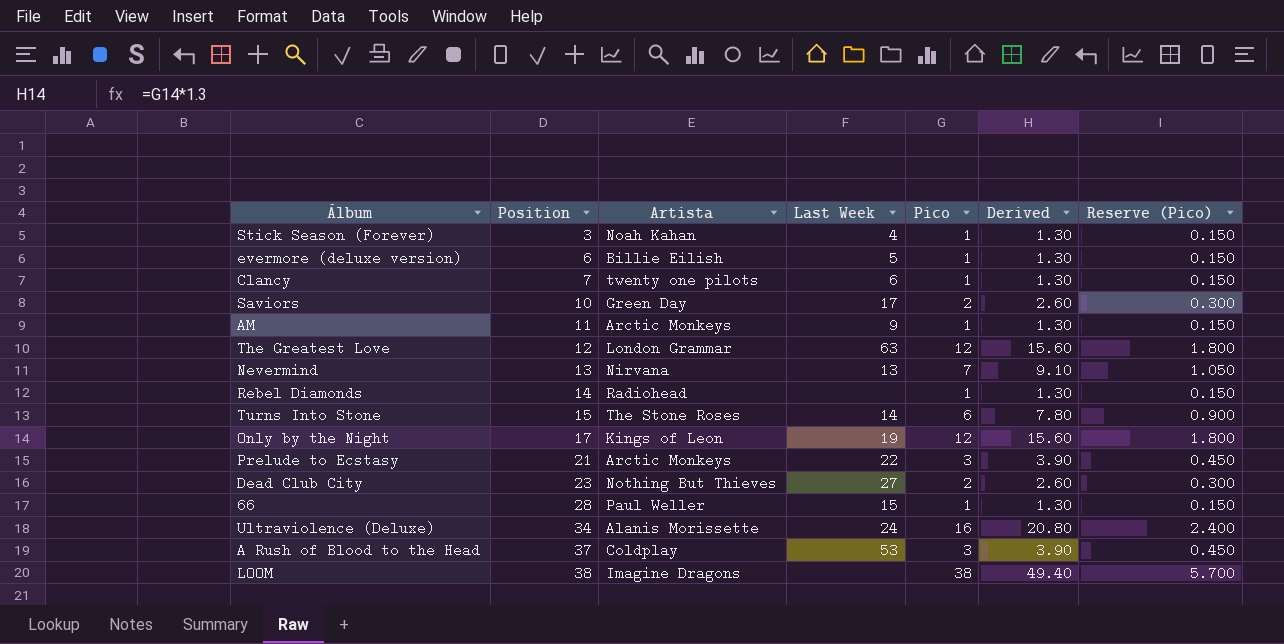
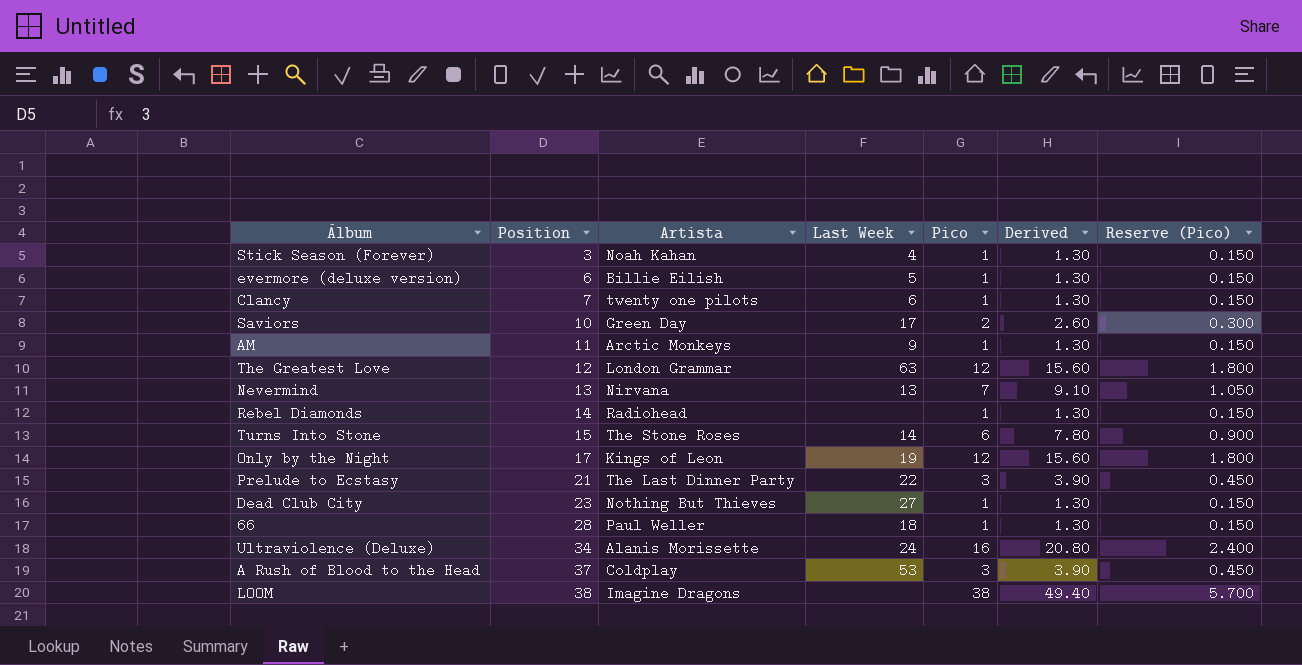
Prelude to Ecstasy | Artista: Arctic Monkeys -> The Last Dinner Party
Dead Club City | Pico: 2 -> 1
Dead Club City | Derived: 2.60 -> 1.30
Dead Club City | Reserve (Pico): 0.300 -> 0.150
66 | Last Week: 15 -> 18

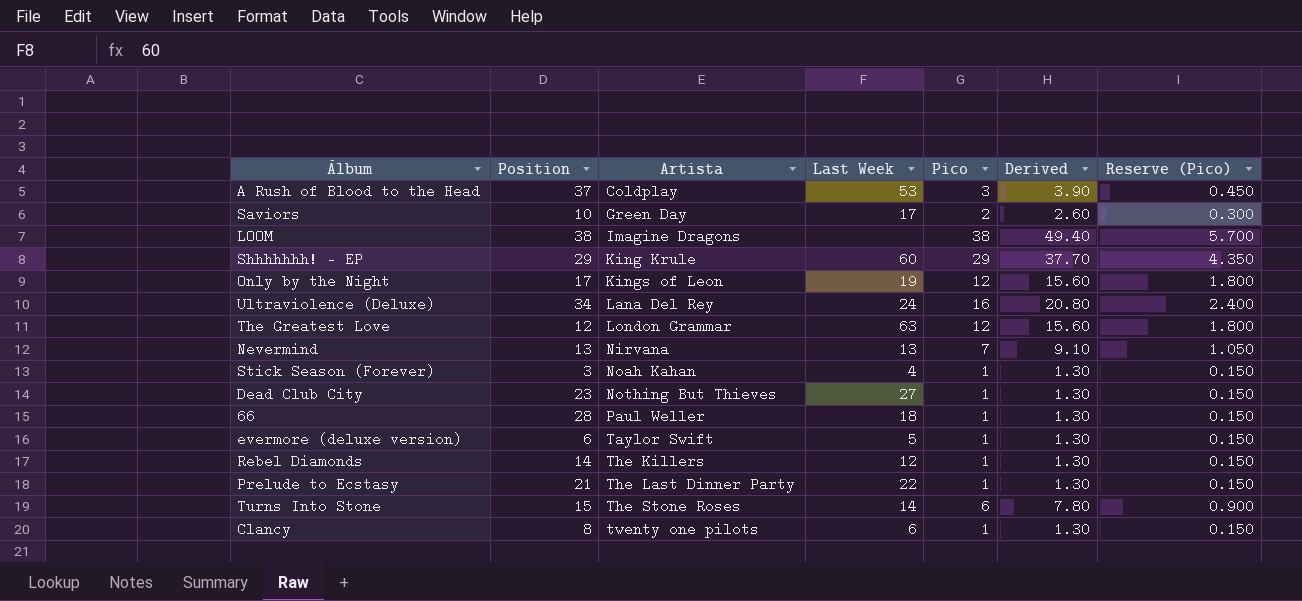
row order: Position ascending -> Artista ascending
row AM: 11 | Arctic Monkeys | 9 | 1 | 1.30 | 0.150 -> none
row Shhhhhhh! - EP: none -> 29 | King Krule | 60 | 29 | 37.70 | 4.350
Ultraviolence (Deluxe) | Artista: Alanis Morissette -> Lana Del Rey
evermore (deluxe version) | Artista: Billie Eilish -> Taylor Swift
Rebel Diamonds | Artista: Radiohead -> The Killers
Rebel Diamonds | Last Week: none -> 12
Prelude to Ecstasy | Pico: 3 -> 1
Prelude to Ecstasy | Derived: 3.90 -> 1.30
Prelude to Ecstasy | Reserve (Pico): 0.450 -> 0.150
Clancy | Position: 7 -> 8

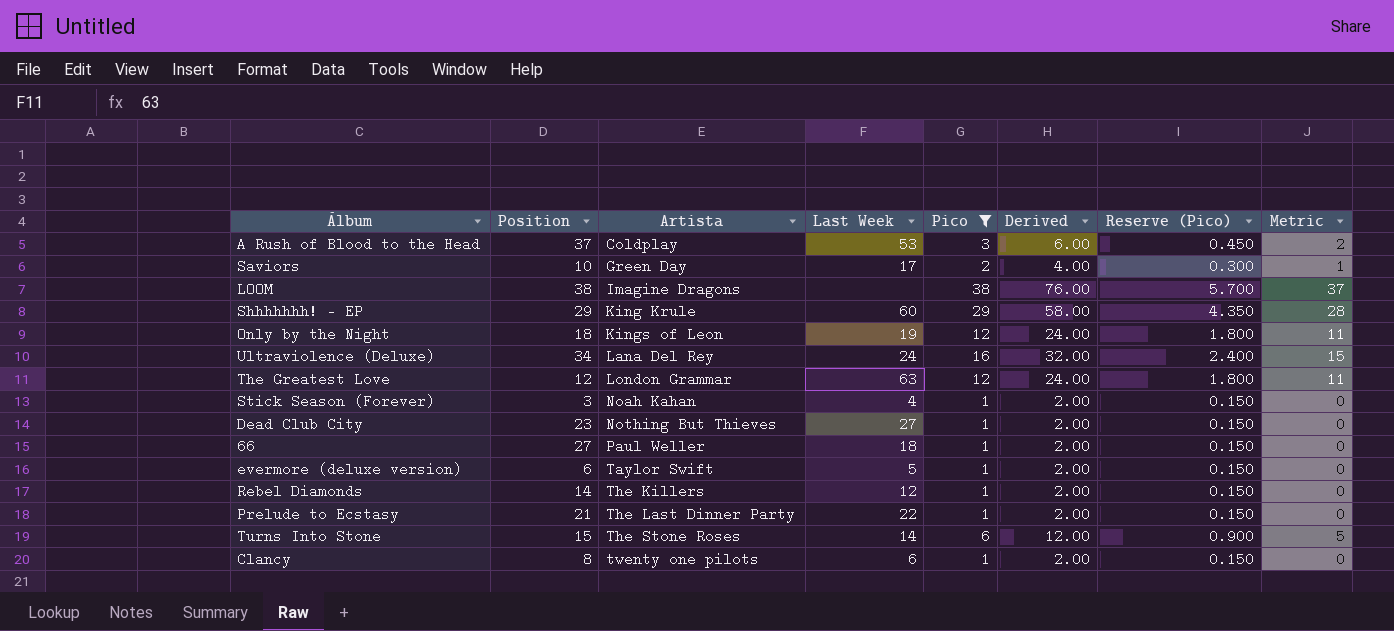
filter: none -> Pico != 7
column Derived | formula: [Pico] * 1.3 -> [Pico] * 2
column Metric | formula: none -> [Pico] - 1
Only by the Night | Position: 17 -> 18
66 | Position: 28 -> 27

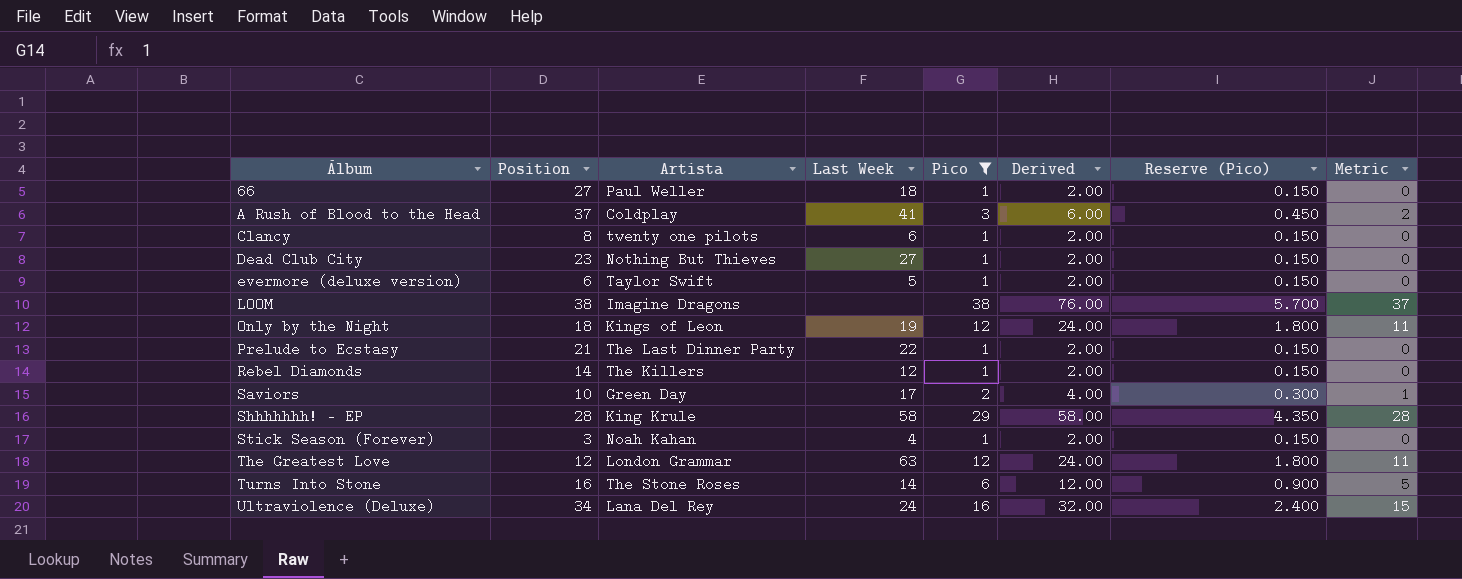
row order: Artista ascending -> Álbum ascending
A Rush of Blood to the Head | Last Week: 53 -> 41
Shhhhhhh! - EP | Position: 29 -> 28
Shhhhhhh! - EP | Last Week: 60 -> 58
Turns Into Stone | Position: 15 -> 16

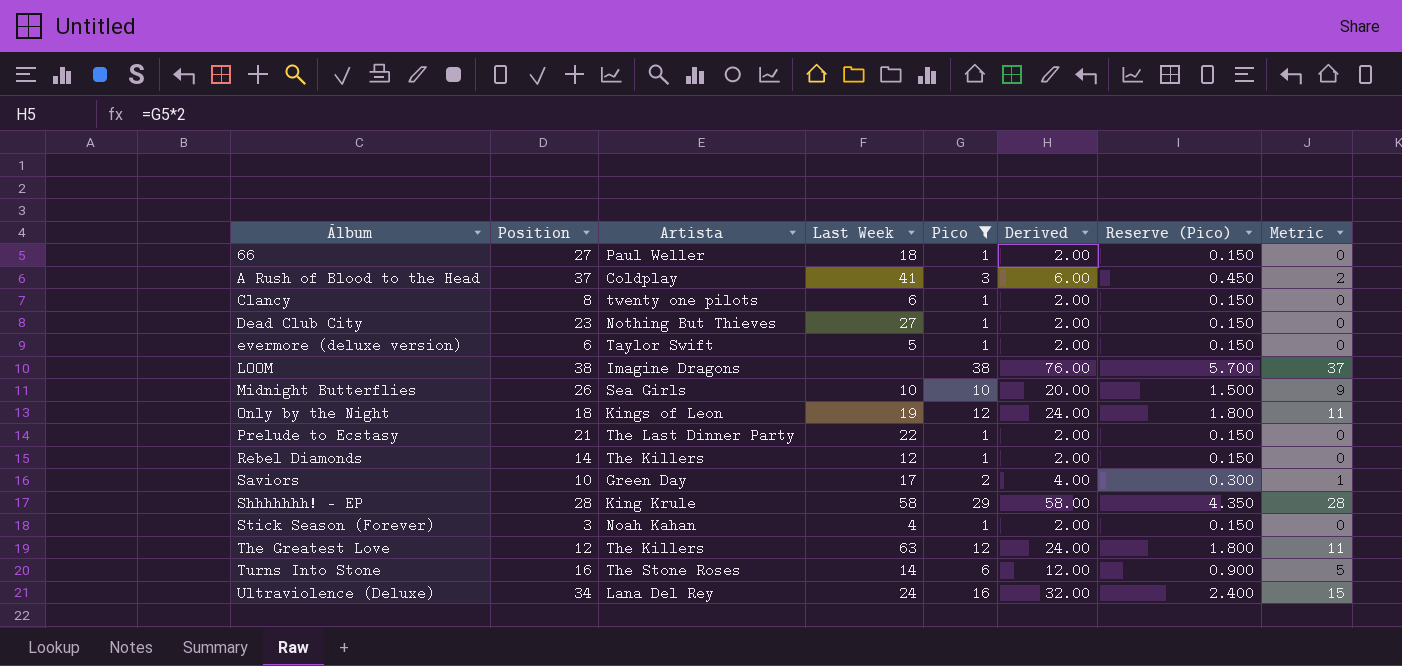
row Midnight Butterflies: none -> 26 | Sea Girls | 10 | 10 | 20.00 | 1.500 | 9
The Greatest Love | Artista: London Grammar -> The Killers

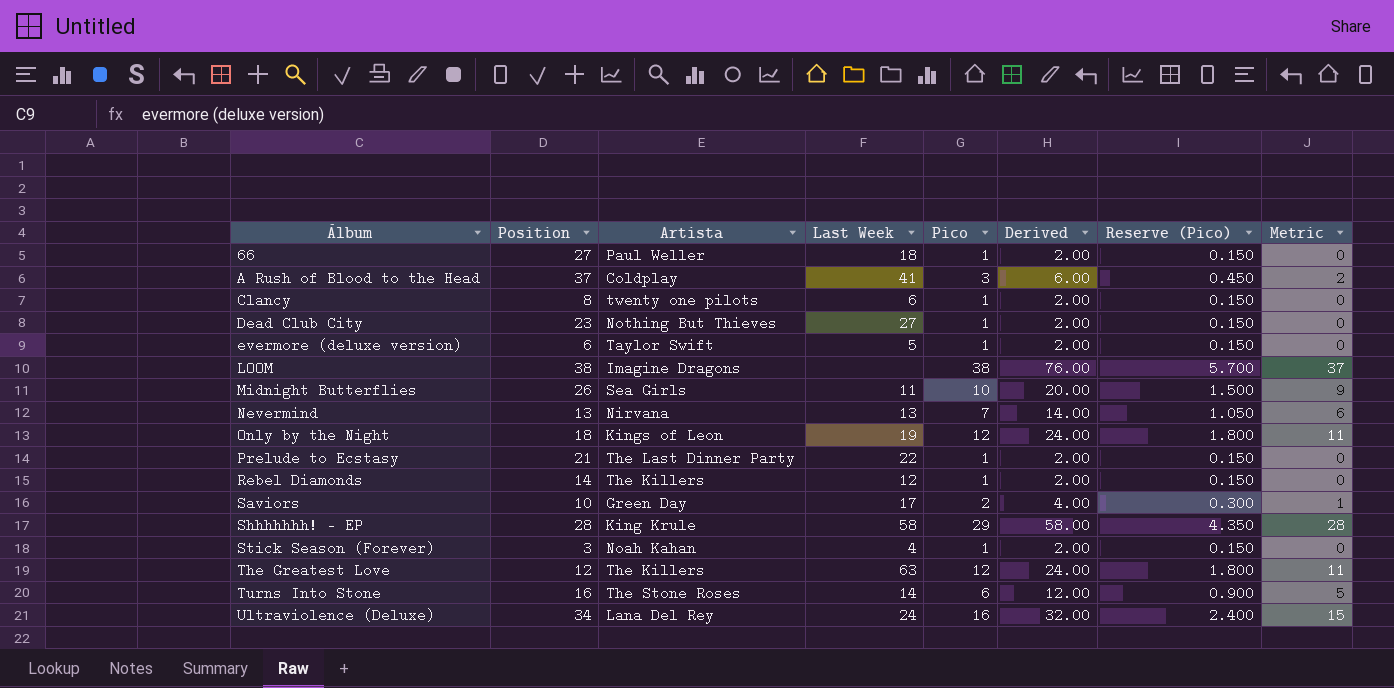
filter: Pico != 7 -> none
Midnight Butterflies | Last Week: 10 -> 11

